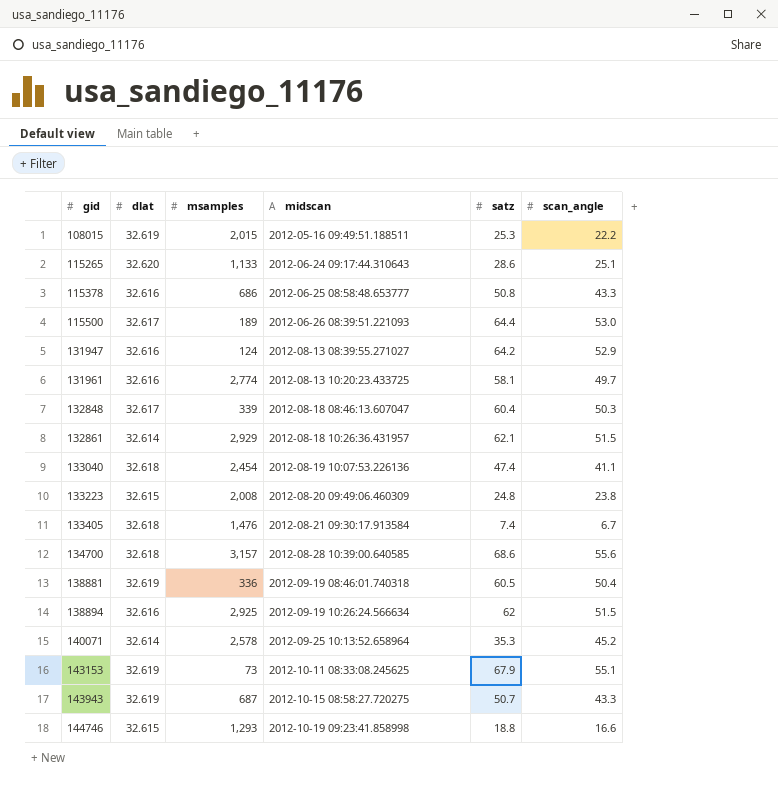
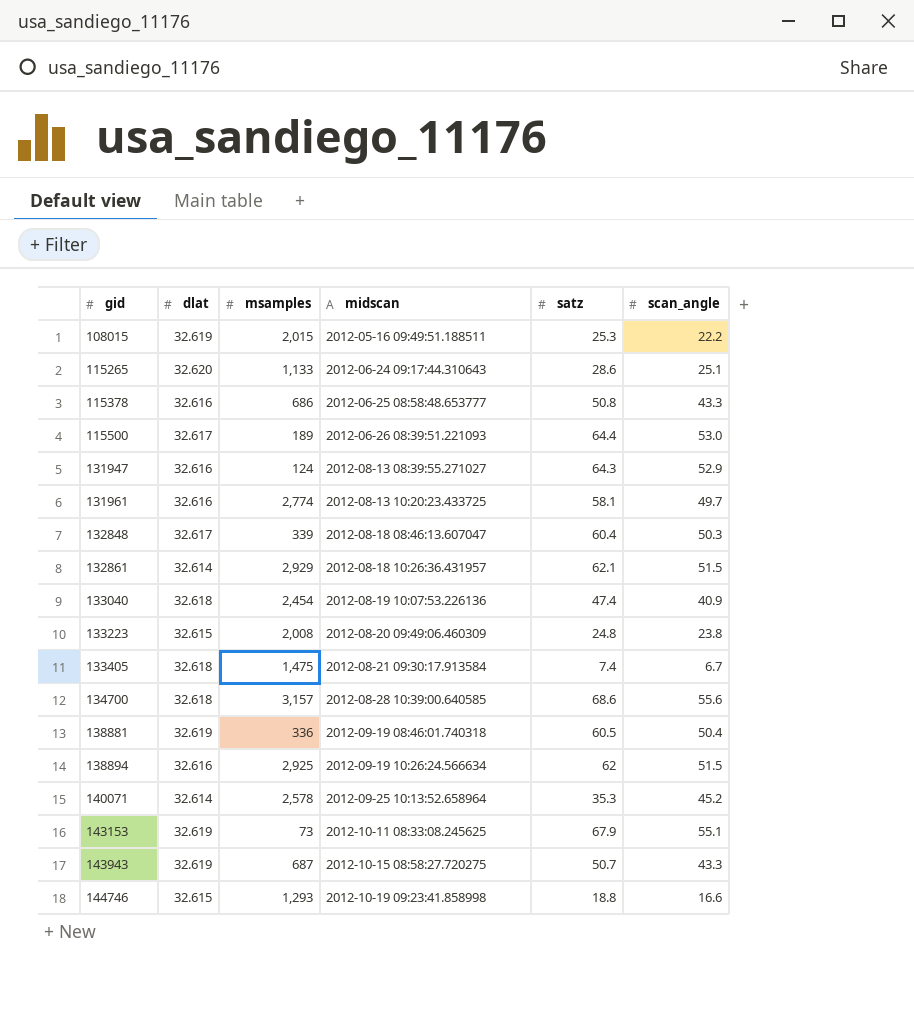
131947 | satz: 64.2 -> 64.3
133040 | scan_angle: 41.1 -> 40.9
133405 | msamples: 1,476 -> 1,475

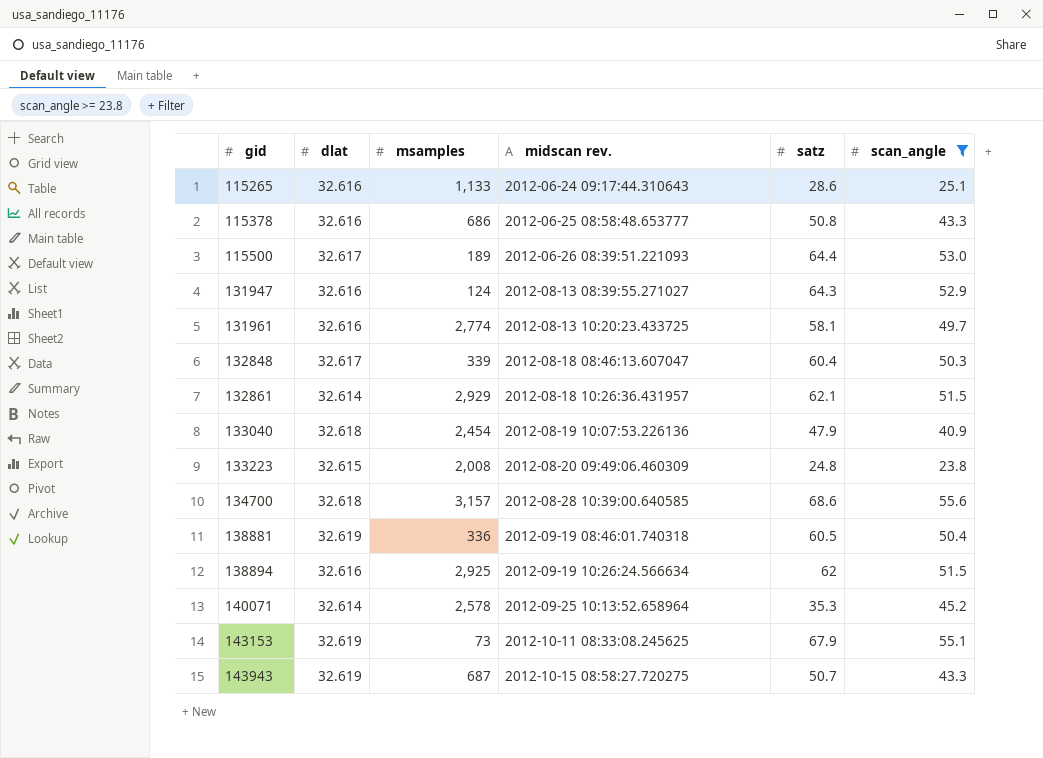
filter: none -> scan_angle >= 23.8
column name: midscan -> midscan rev.
115265 | dlat: 32.620 -> 32.616
133040 | satz: 47.4 -> 47.9

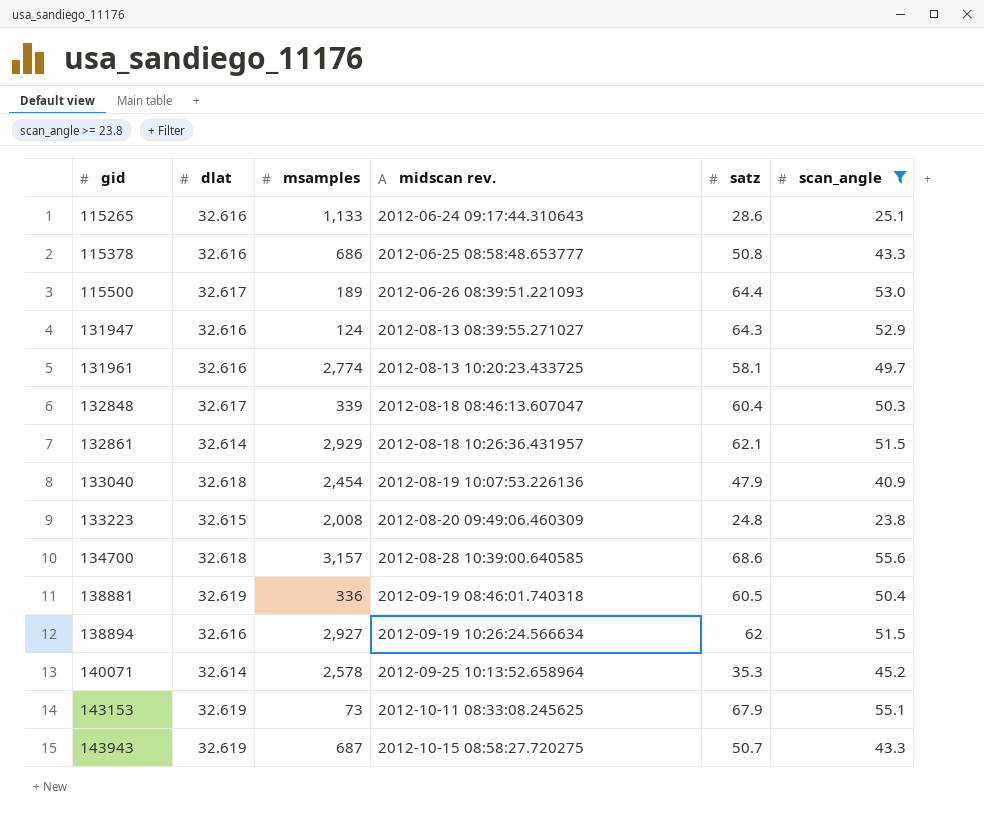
138894 | msamples: 2,925 -> 2,927

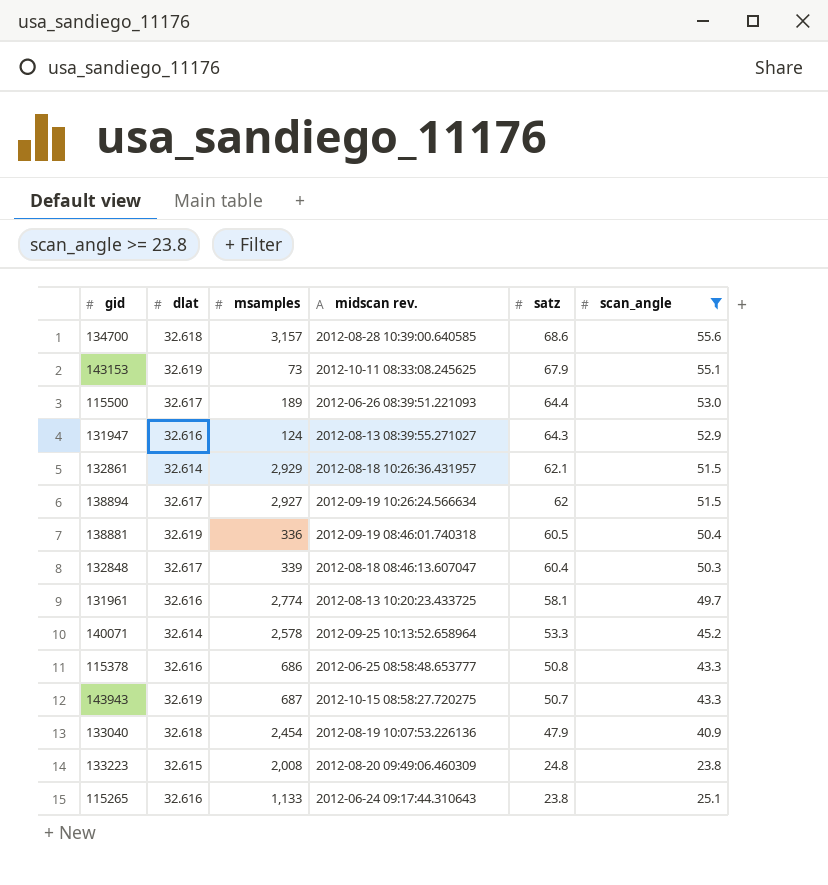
row order: gid ascending -> satz descending
138894 | dlat: 32.616 -> 32.617
140071 | satz: 35.3 -> 53.3
115265 | satz: 28.6 -> 23.8

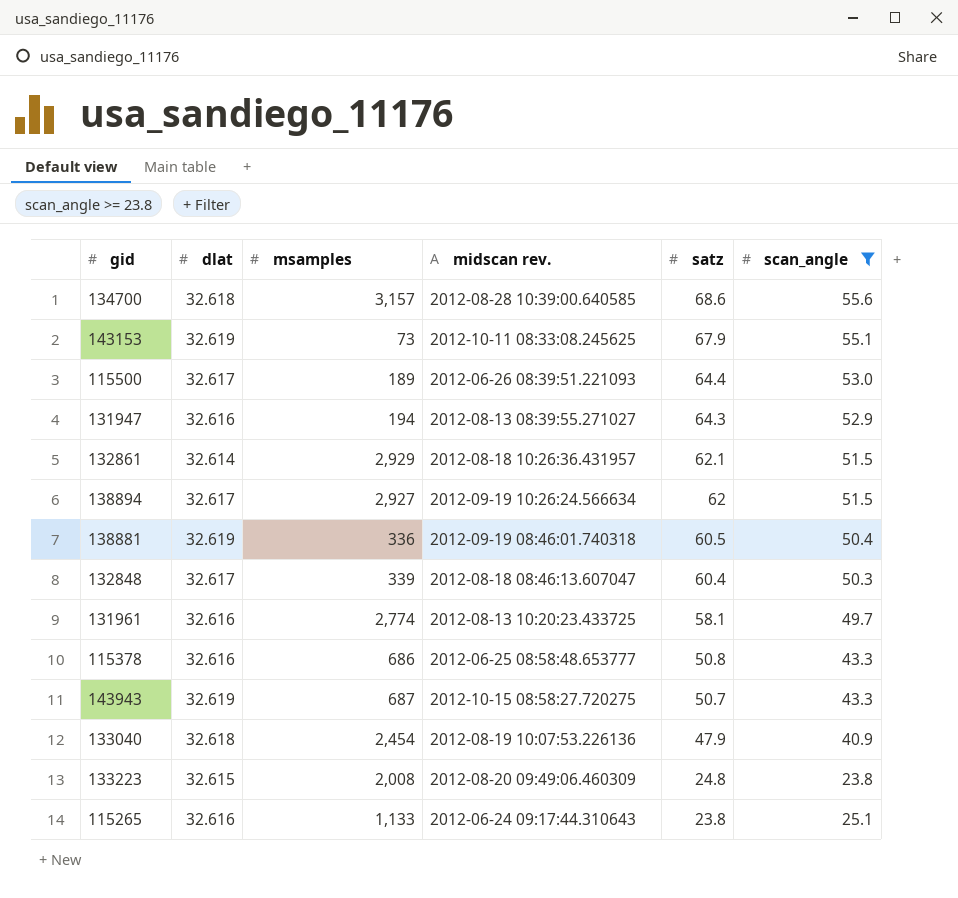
row 140071: 32.614 | 2,578 | 2012-09-25 10:13:52.658964 | 53.3 | 45.2 -> none
131947 | msamples: 124 -> 194

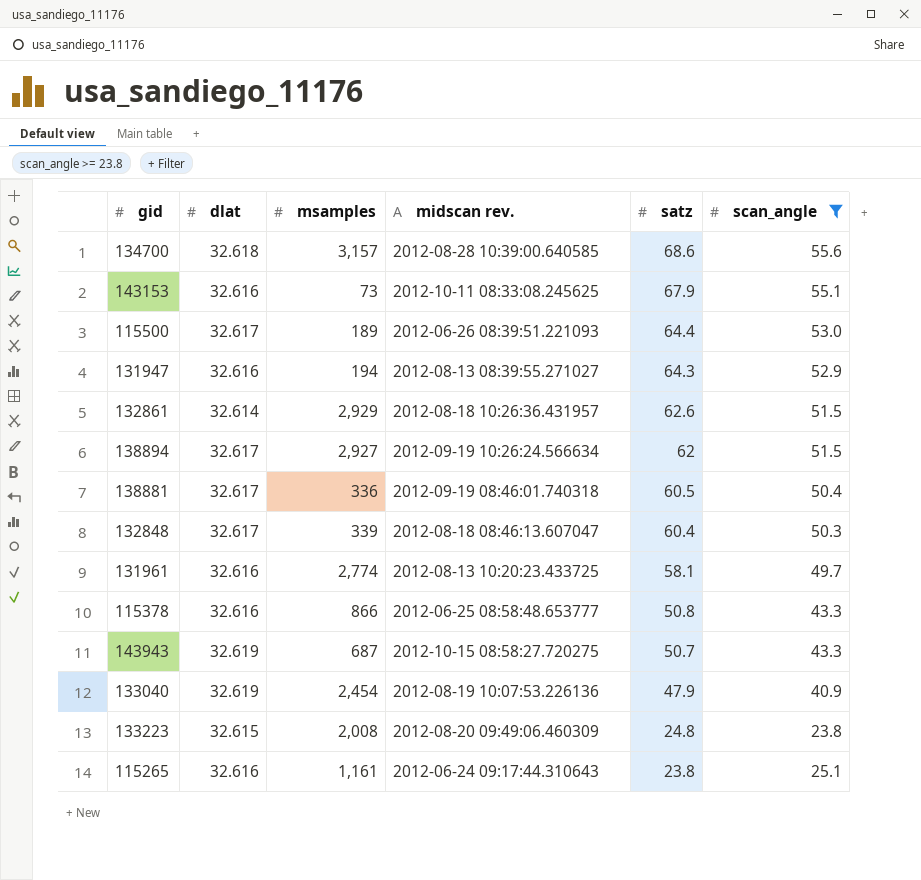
143153 | dlat: 32.619 -> 32.616
132861 | satz: 62.1 -> 62.6
138881 | dlat: 32.619 -> 32.617
115378 | msamples: 686 -> 866
133040 | dlat: 32.618 -> 32.619
115265 | msamples: 1,133 -> 1,161

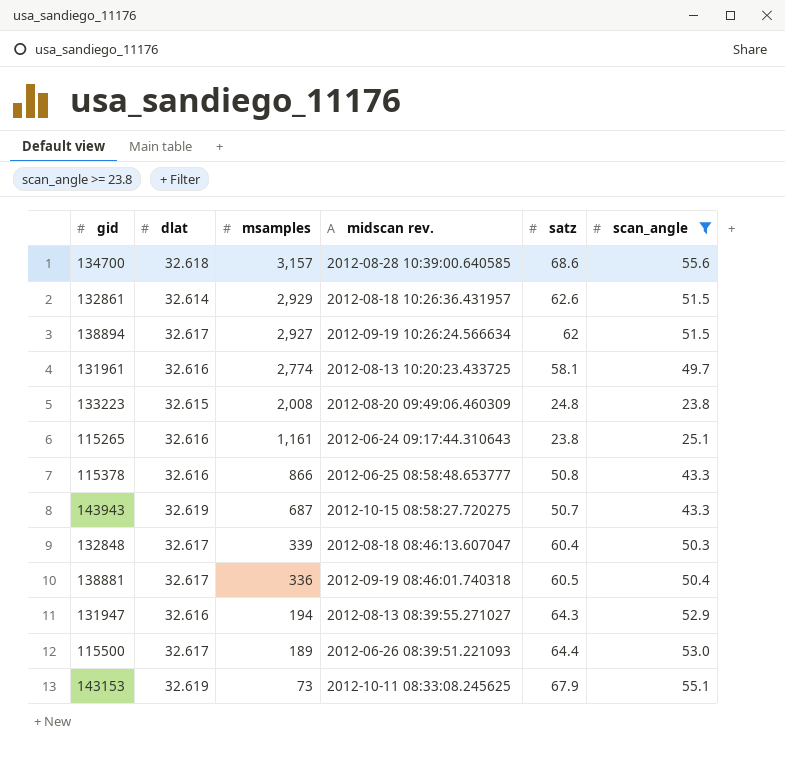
row order: satz descending -> msamples descending
row 133040: 32.619 | 2,454 | 2012-08-19 10:07:53.226136 | 47.9 | 40.9 -> none
143153 | dlat: 32.616 -> 32.619

